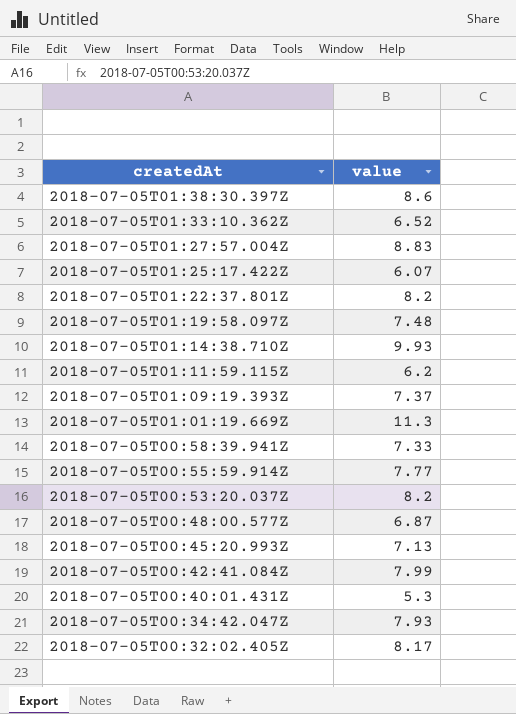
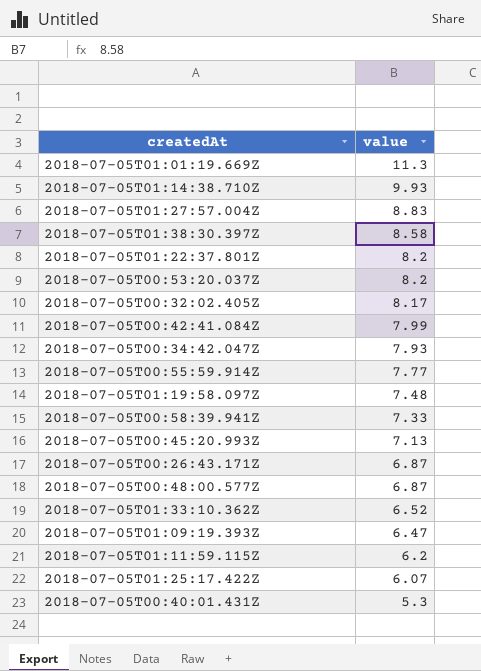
row order: createdAt descending -> value descending
2018-07-05T01:38:30.397Z | value: 8.6 -> 8.58
row 2018-07-05T00:26:43.171Z: none -> 6.87
2018-07-05T01:09:19.393Z | value: 7.37 -> 6.47

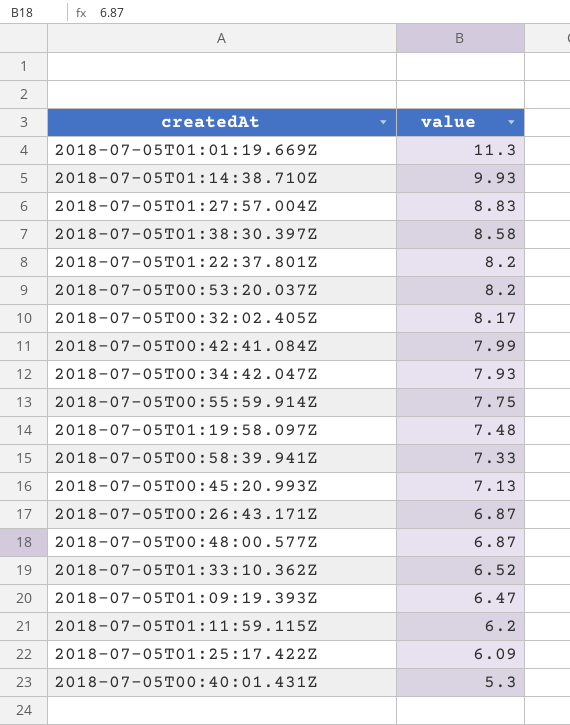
2018-07-05T00:55:59.914Z | value: 7.77 -> 7.75
2018-07-05T01:25:17.422Z | value: 6.07 -> 6.09

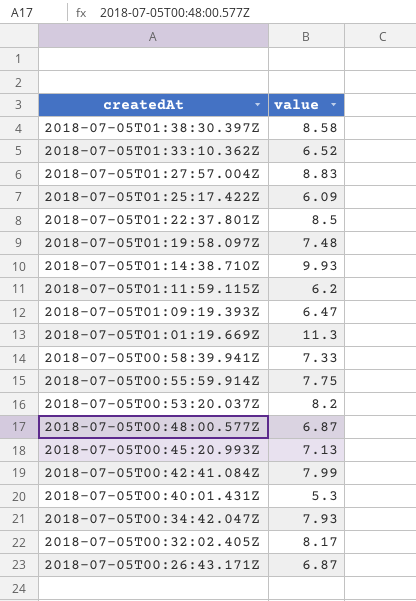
row order: value descending -> createdAt descending
2018-07-05T01:22:37.801Z | value: 8.2 -> 8.5

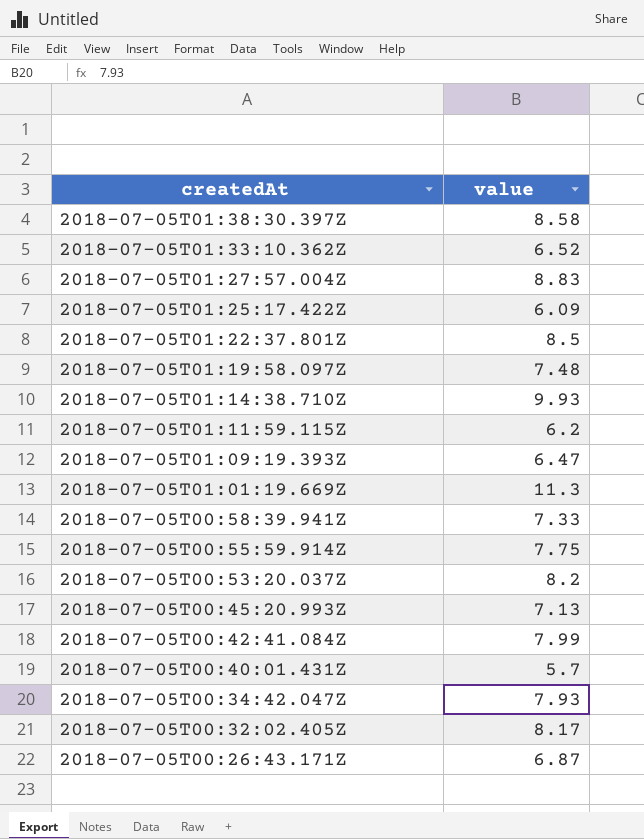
row 2018-07-05T00:48:00.577Z: 6.87 -> none
2018-07-05T00:40:01.431Z | value: 5.3 -> 5.7

